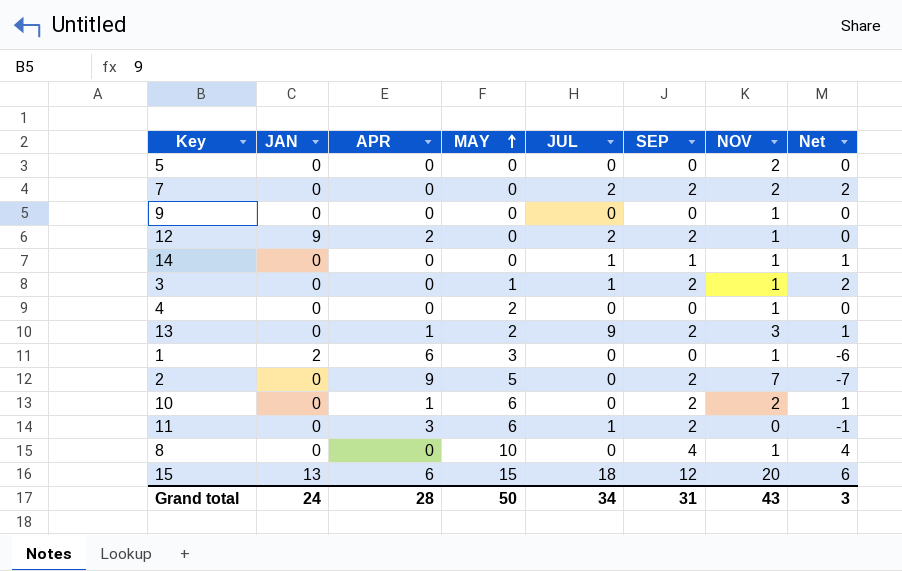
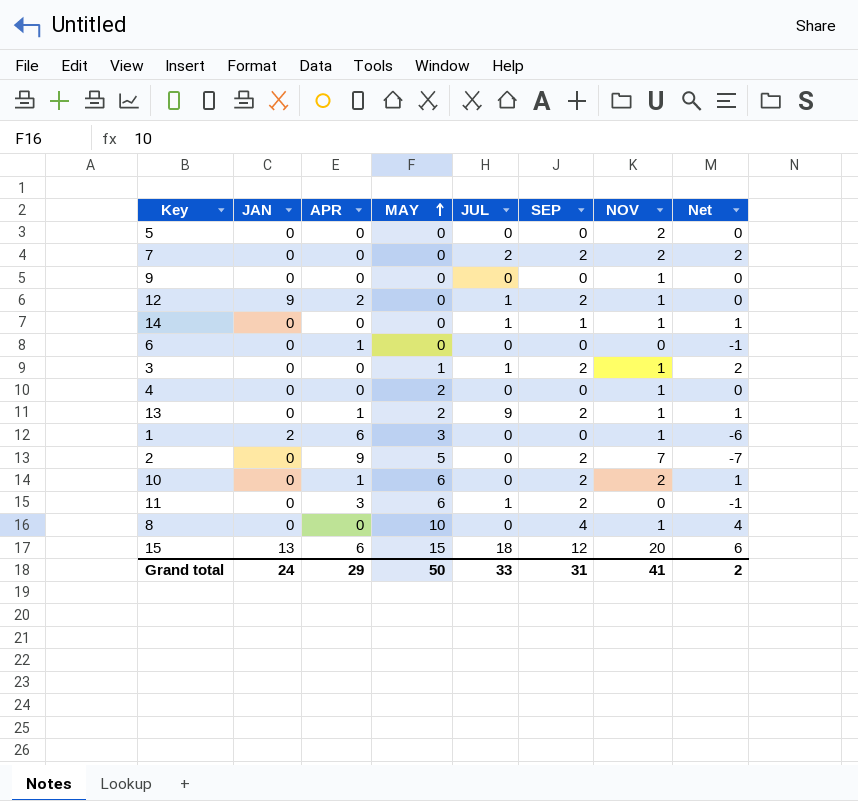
12 | JUL: 2 -> 1
row 6: none -> 0 | 1 | 0 | 0 | 0 | 0 | -1
13 | NOV: 3 -> 1
Grand total | APR: 28 -> 29
Grand total | JUL: 34 -> 33
Grand total | NOV: 43 -> 41
Grand total | Net: 3 -> 2

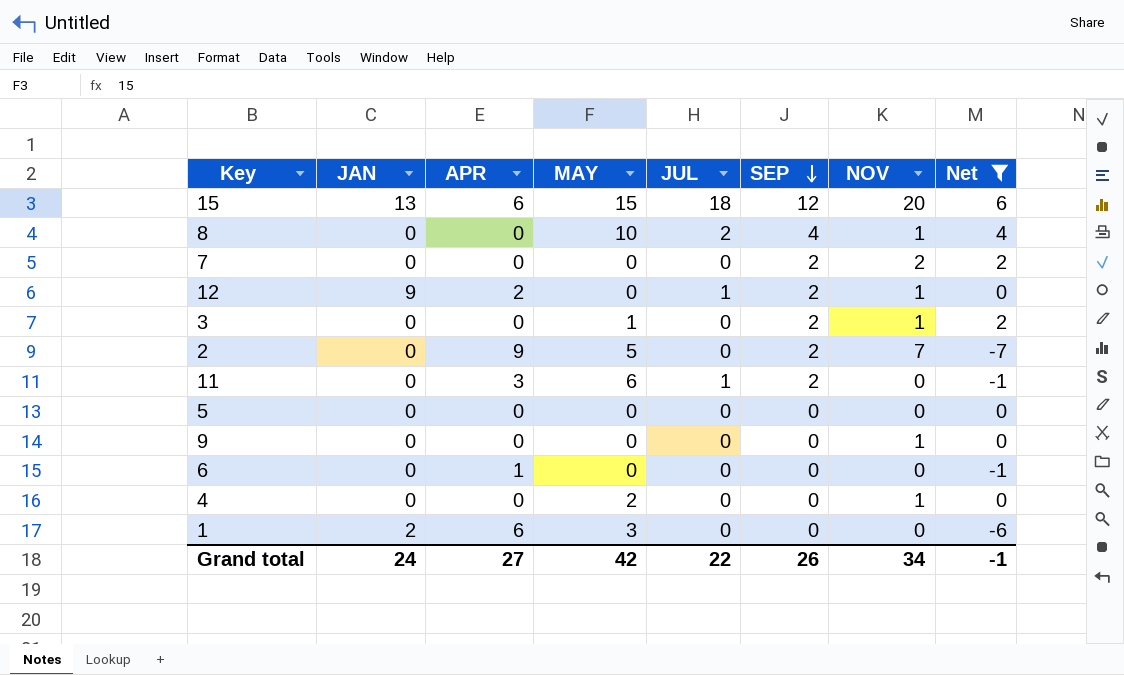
filter: none -> Net != 1
row order: MAY ascending -> SEP descending
8 | JUL: 0 -> 2
7 | JUL: 2 -> 0
3 | JUL: 1 -> 0
5 | NOV: 2 -> 0
1 | NOV: 1 -> 0
Grand total | APR: 29 -> 27
Grand total | MAY: 50 -> 42
Grand total | JUL: 33 -> 22
Grand total | SEP: 31 -> 26
Grand total | NOV: 41 -> 34
Grand total | Net: 2 -> -1

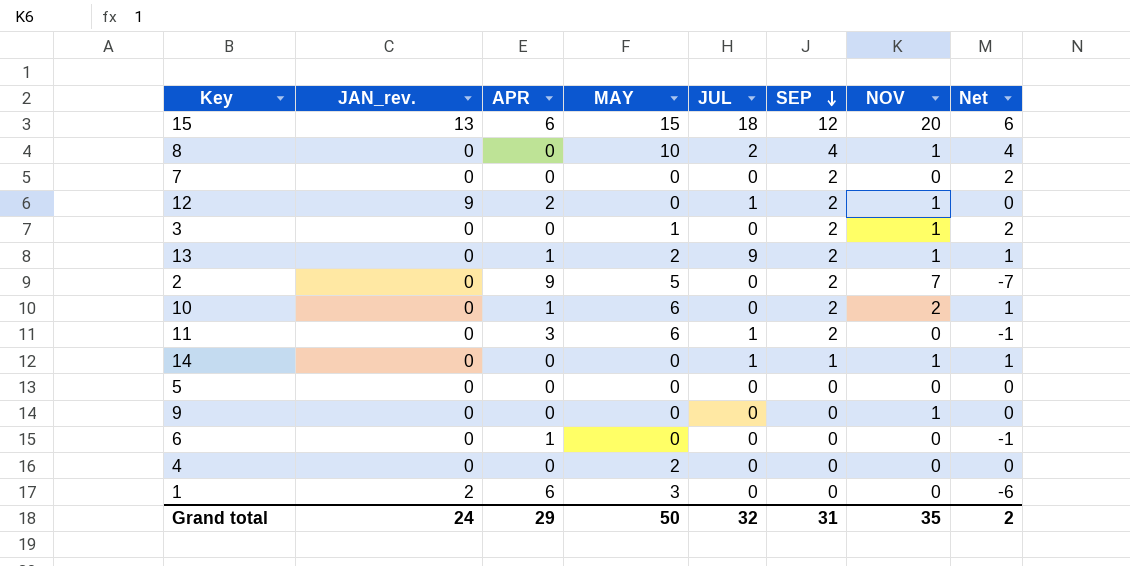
filter: Net != 1 -> none
column name: JAN -> JAN_rev.
7 | NOV: 2 -> 0
4 | NOV: 1 -> 0
Grand total | APR: 27 -> 29
Grand total | MAY: 42 -> 50
Grand total | JUL: 22 -> 32
Grand total | SEP: 26 -> 31
Grand total | NOV: 34 -> 35
Grand total | Net: -1 -> 2

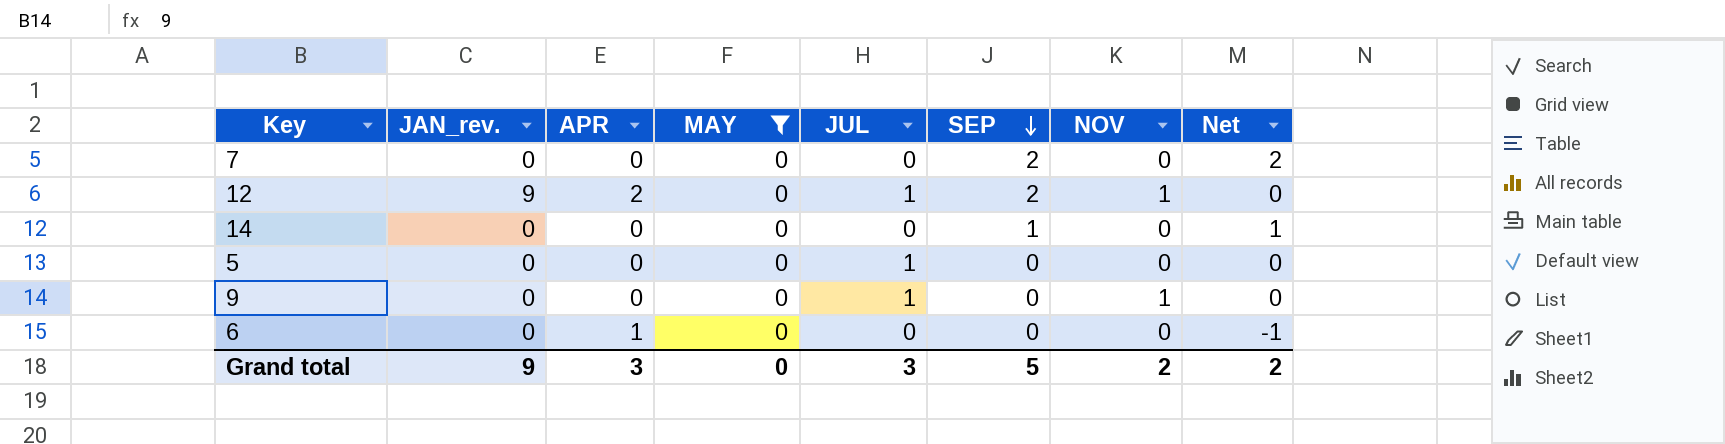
filter: none -> MAY = 0
14 | JUL: 1 -> 0
14 | NOV: 1 -> 0
5 | JUL: 0 -> 1
9 | JUL: 0 -> 1
Grand total | JAN_rev.: 24 -> 9
Grand total | APR: 29 -> 3
Grand total | MAY: 50 -> 0
Grand total | JUL: 32 -> 3
Grand total | SEP: 31 -> 5
Grand total | NOV: 35 -> 2

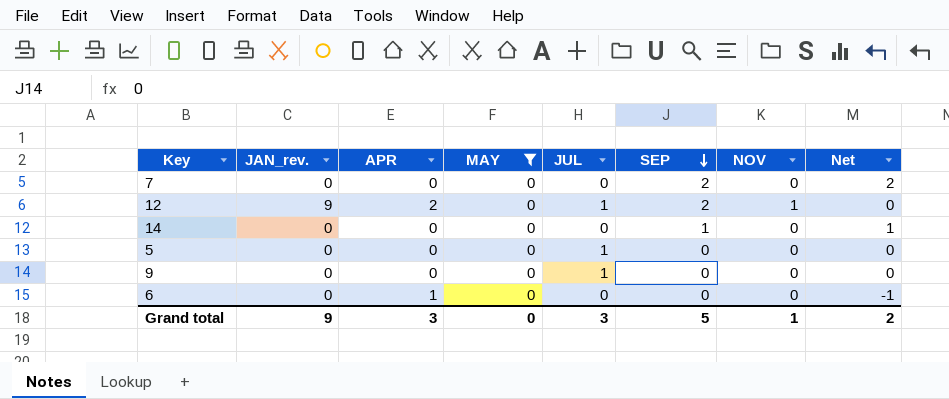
9 | NOV: 1 -> 0
Grand total | NOV: 2 -> 1

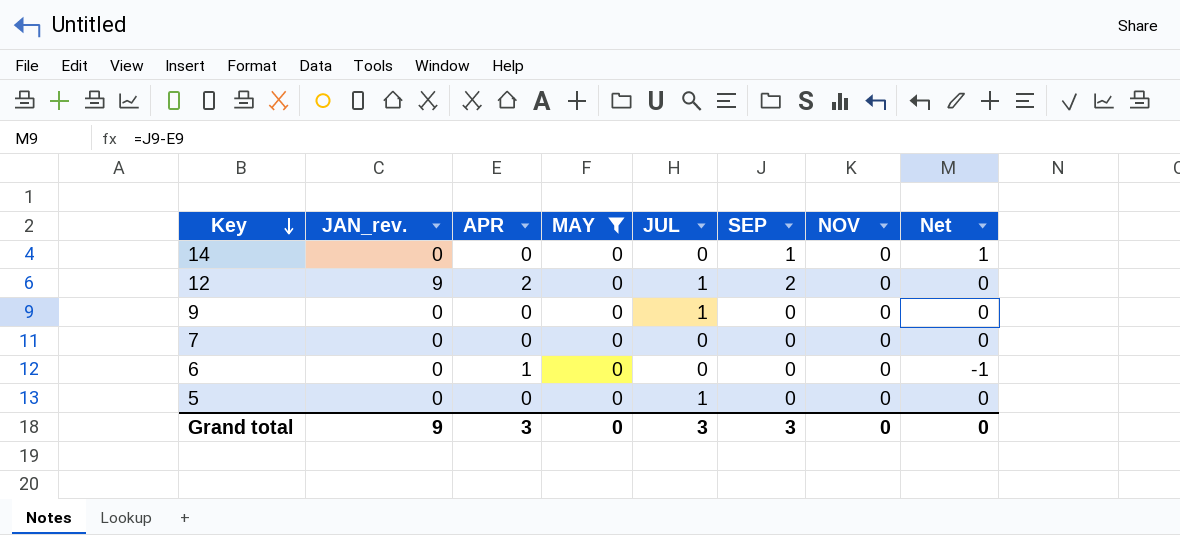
row order: SEP descending -> Key descending
12 | NOV: 1 -> 0
7 | SEP: 2 -> 0
7 | Net: 2 -> 0
Grand total | SEP: 5 -> 3
Grand total | NOV: 1 -> 0
Grand total | Net: 2 -> 0

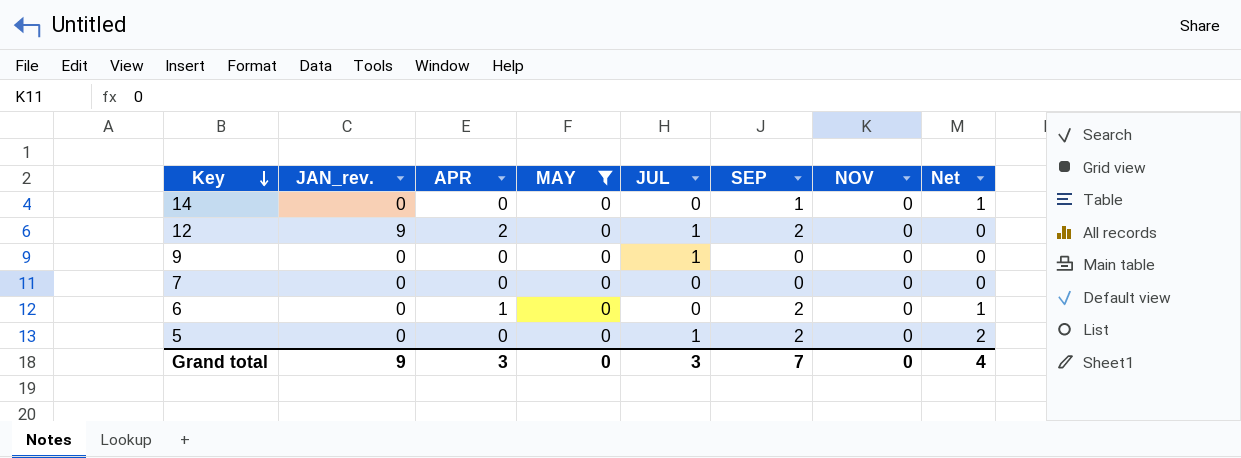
6 | SEP: 0 -> 2
6 | Net: -1 -> 1
5 | SEP: 0 -> 2
5 | Net: 0 -> 2
Grand total | SEP: 3 -> 7
Grand total | Net: 0 -> 4

